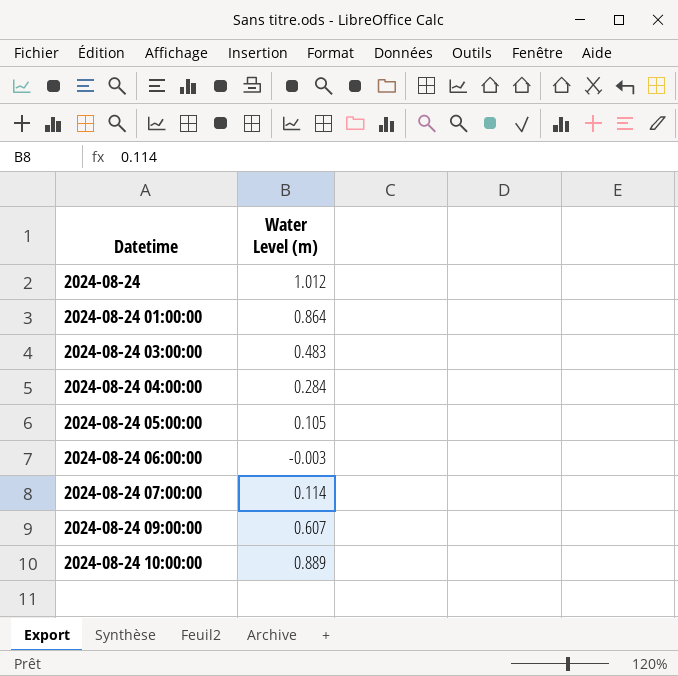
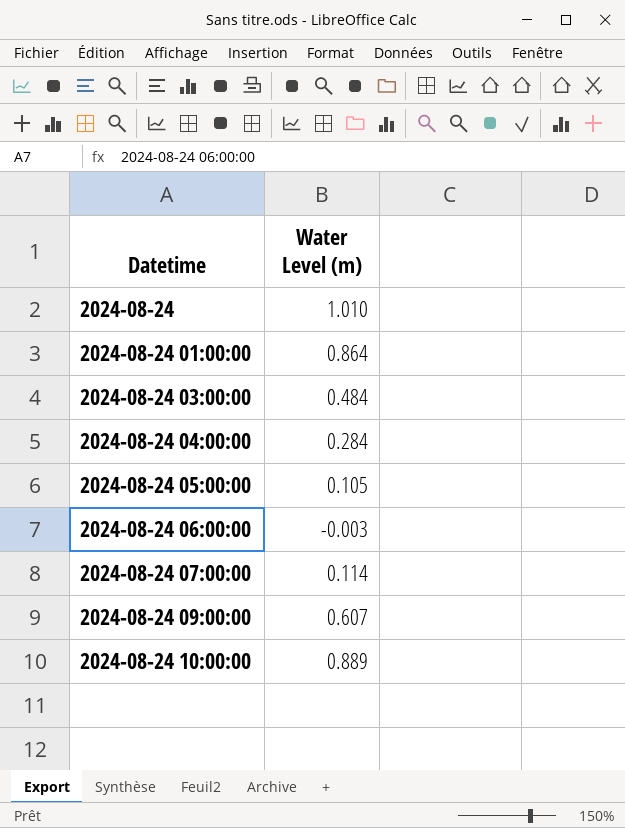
2024-08-24 | Water Level (m): 1.012 -> 1.010
2024-08-24 03:00:00 | Water Level (m): 0.483 -> 0.484

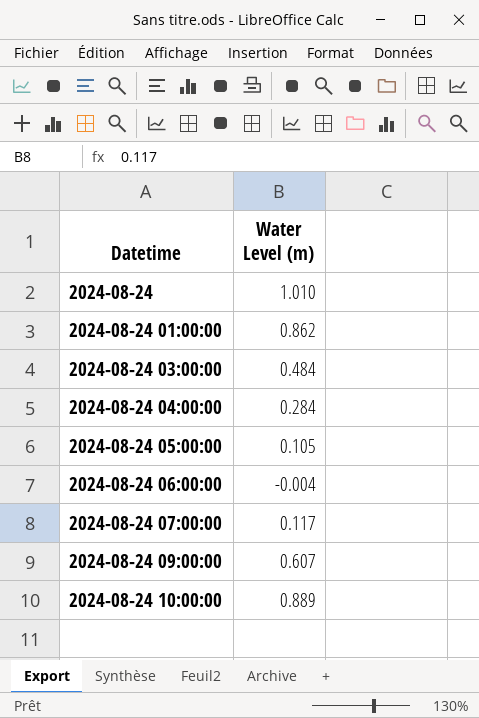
2024-08-24 01:00:00 | Water Level (m): 0.864 -> 0.862
2024-08-24 06:00:00 | Water Level (m): -0.003 -> -0.004
2024-08-24 07:00:00 | Water Level (m): 0.114 -> 0.117

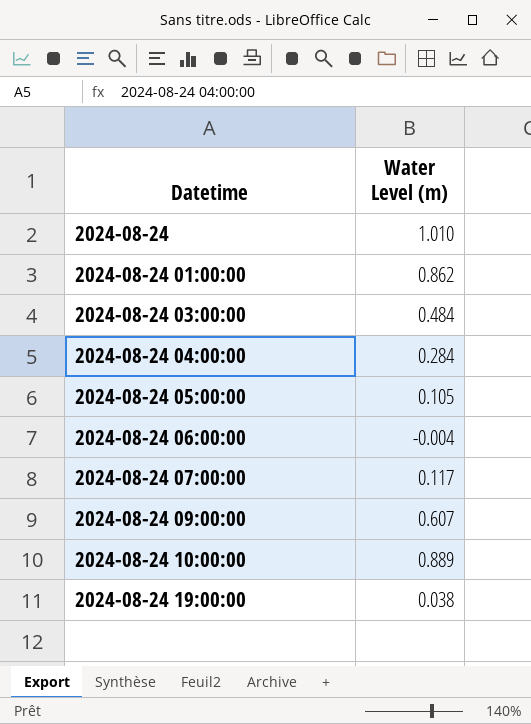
row 2024-08-24 19:00:00: none -> 0.038

